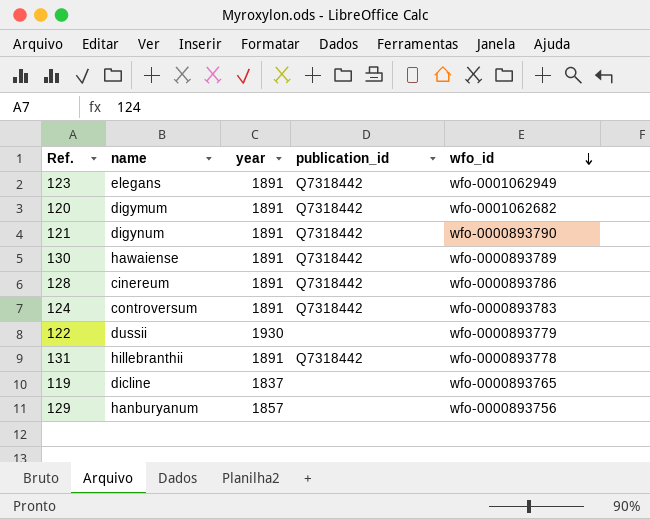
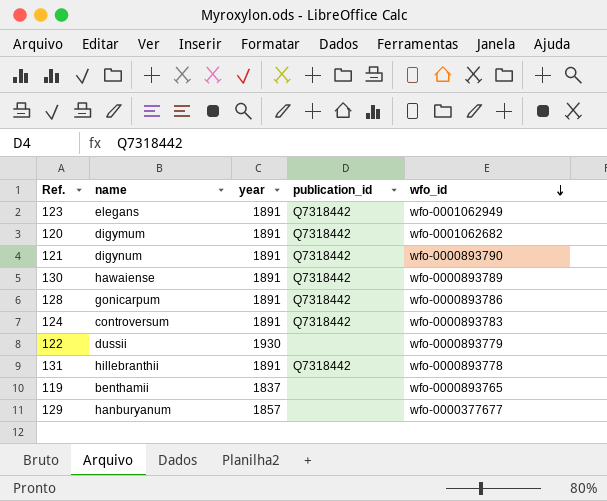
128 | name: cinereum -> gonicarpum
119 | name: dicline -> benthamii
129 | wfo_id: wfo-0000893756 -> wfo-0000377677

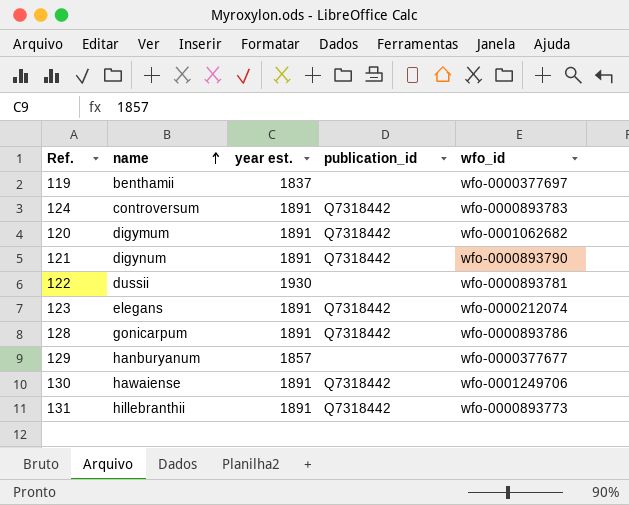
row order: wfo_id descending -> name ascending
column name: year -> year est.
119 | wfo_id: wfo-0000893765 -> wfo-0000377697
122 | wfo_id: wfo-0000893779 -> wfo-0000893781
123 | wfo_id: wfo-0001062949 -> wfo-0000212074
130 | wfo_id: wfo-0000893789 -> wfo-0001249706
131 | wfo_id: wfo-0000893778 -> wfo-0000893773

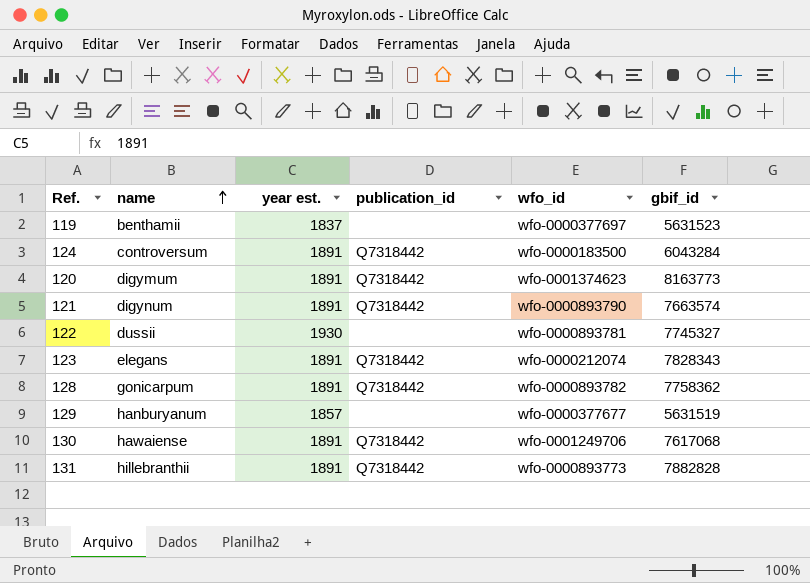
column gbif_id | position: none -> 6
124 | wfo_id: wfo-0000893783 -> wfo-0000183500
120 | wfo_id: wfo-0001062682 -> wfo-0001374623
128 | wfo_id: wfo-0000893786 -> wfo-0000893782

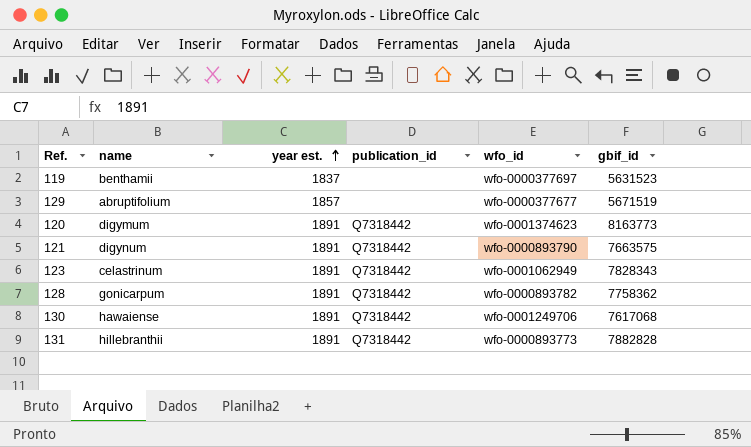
row order: name ascending -> year est. ascending
row 124: controversum | 1891 | Q7318442 | wfo-0000183500 | 6043284 -> none
row 122: dussii | 1930 | none | wfo-0000893781 | 7745327 -> none
129 | name: hanburyanum -> abruptifolium
129 | gbif_id: 5631519 -> 5671519
121 | gbif_id: 7663574 -> 7663575
123 | name: elegans -> celastrinum
123 | wfo_id: wfo-0000212074 -> wfo-0001062949

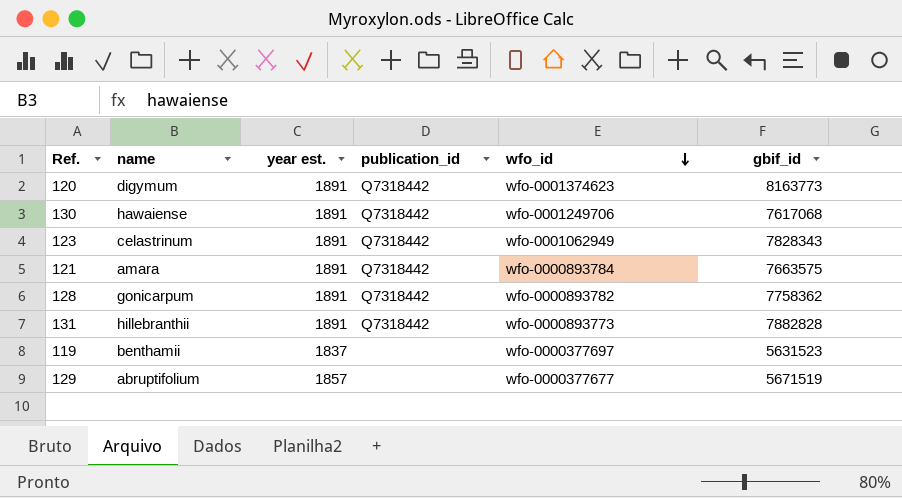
row order: year est. ascending -> wfo_id descending
121 | name: digynum -> amara
121 | wfo_id: wfo-0000893790 -> wfo-0000893784

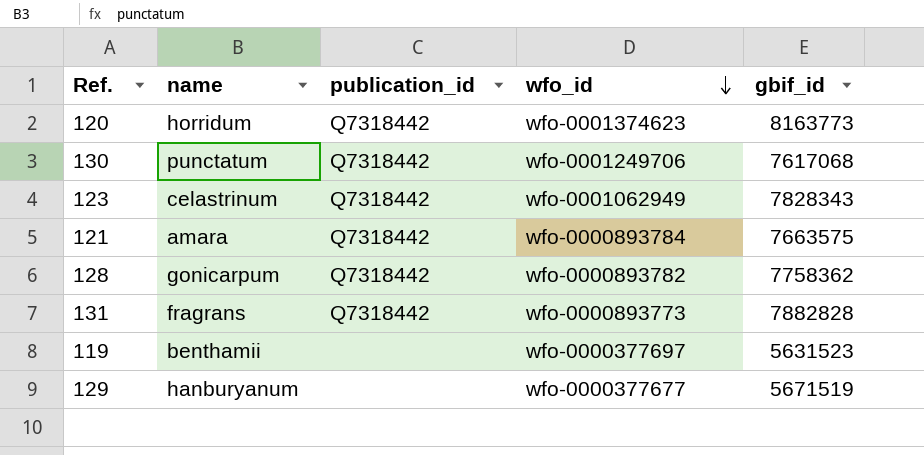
column year est. | position: 3 -> none
120 | name: digymum -> horridum
130 | name: hawaiense -> punctatum
131 | name: hillebranthii -> fragrans
129 | name: abruptifolium -> hanburyanum

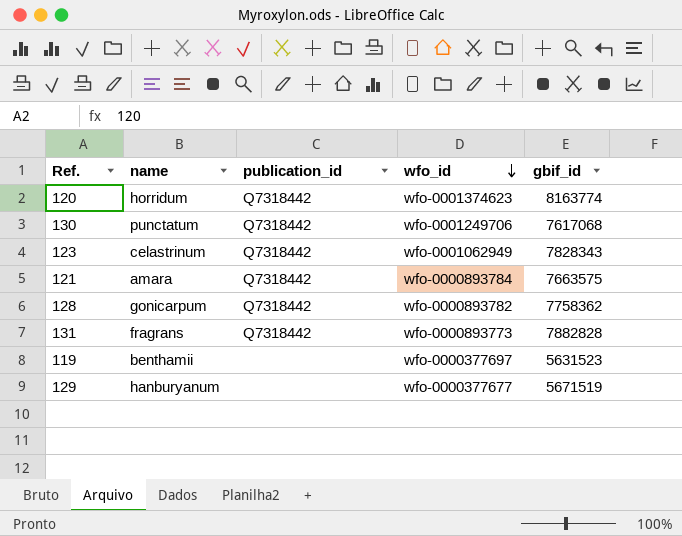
120 | gbif_id: 8163773 -> 8163774

